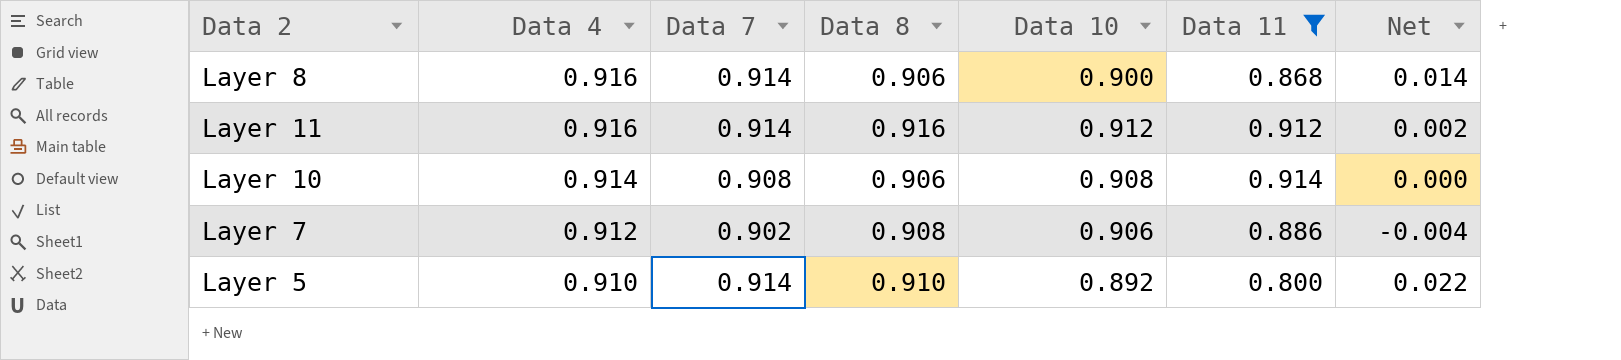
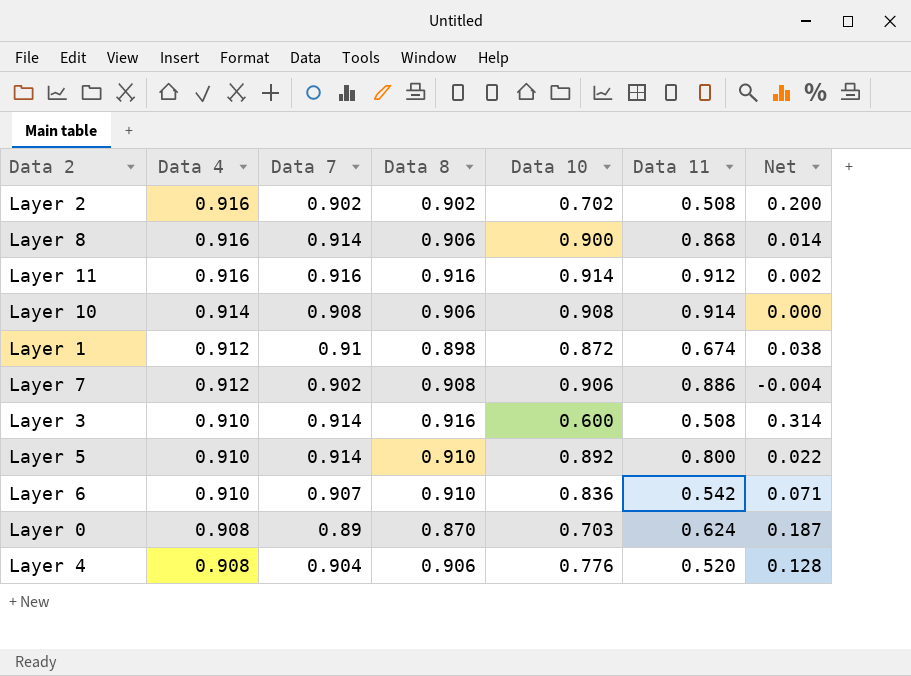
filter: Data 11 >= 0.800 -> none
Layer 11 | Data 7: 0.914 -> 0.916
Layer 11 | Data 10: 0.912 -> 0.914

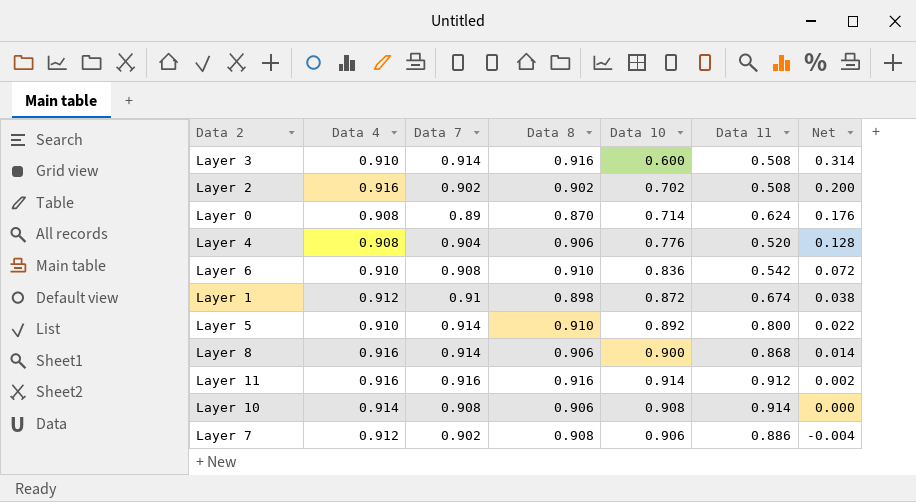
row order: Data 4 descending -> Net descending
Layer 0 | Data 10: 0.703 -> 0.714
Layer 0 | Net: 0.187 -> 0.176
Layer 6 | Data 7: 0.907 -> 0.908
Layer 6 | Net: 0.071 -> 0.072

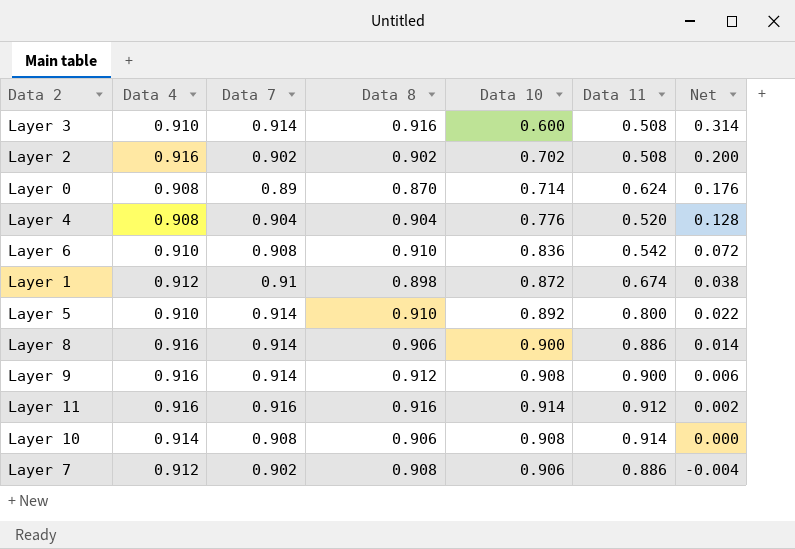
Layer 4 | Data 8: 0.906 -> 0.904
Layer 8 | Data 11: 0.868 -> 0.886
row Layer 9: none -> 0.916 | 0.914 | 0.912 | 0.908 | 0.900 | 0.006

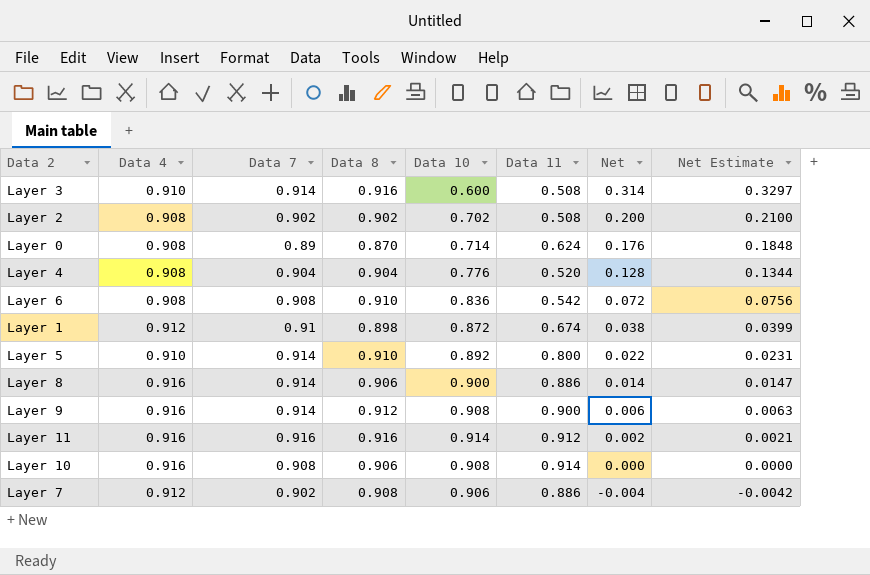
column Net Estimate | formula: none -> [Net] * 1.05
Layer 2 | Data 4: 0.916 -> 0.908
Layer 6 | Data 4: 0.910 -> 0.908
Layer 10 | Data 4: 0.914 -> 0.916

